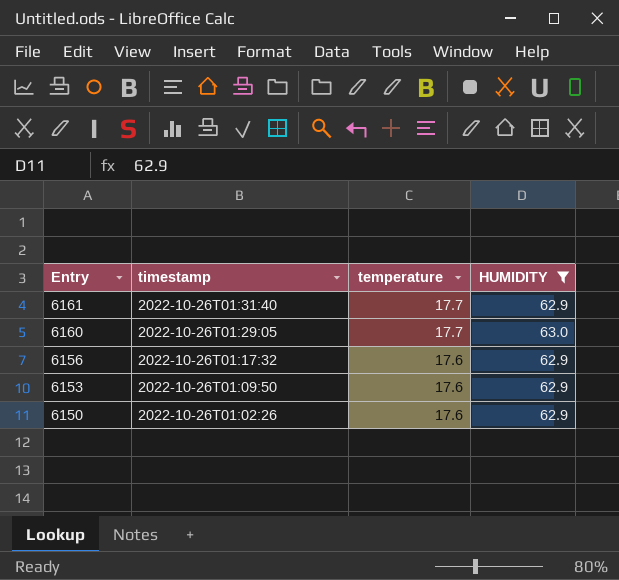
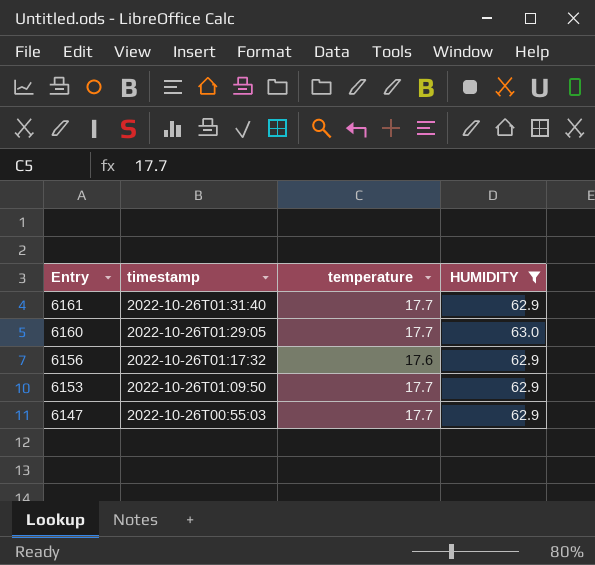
row 6150: 2022-10-26T01:02:26 | 17.6 | 62.9 -> none
6153 | temperature: 17.6 -> 17.7
row 6147: none -> 2022-10-26T00:55:03 | 17.7 | 62.9

